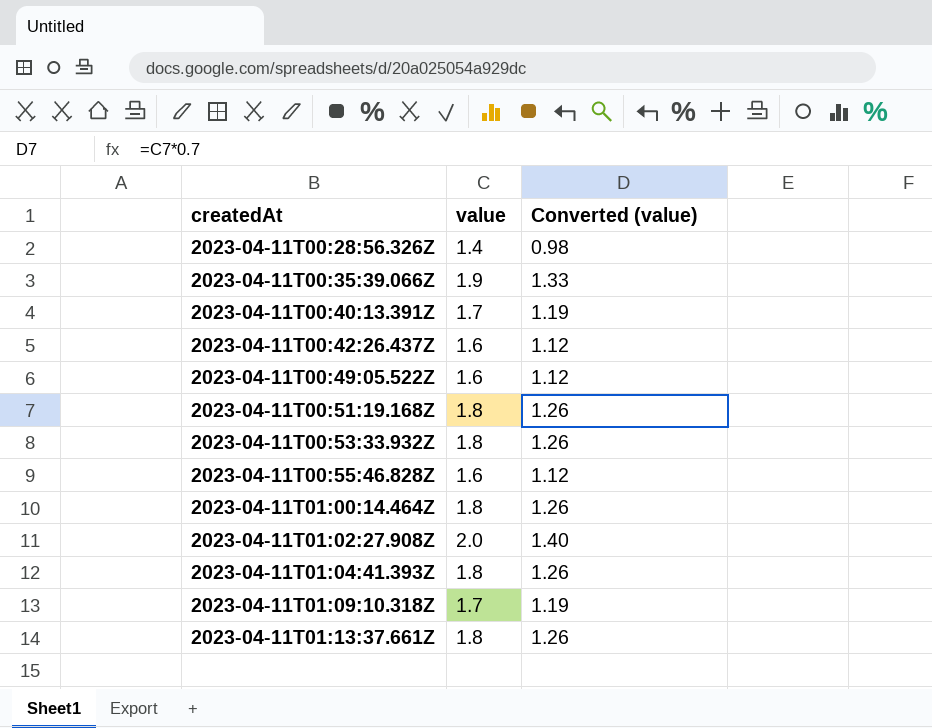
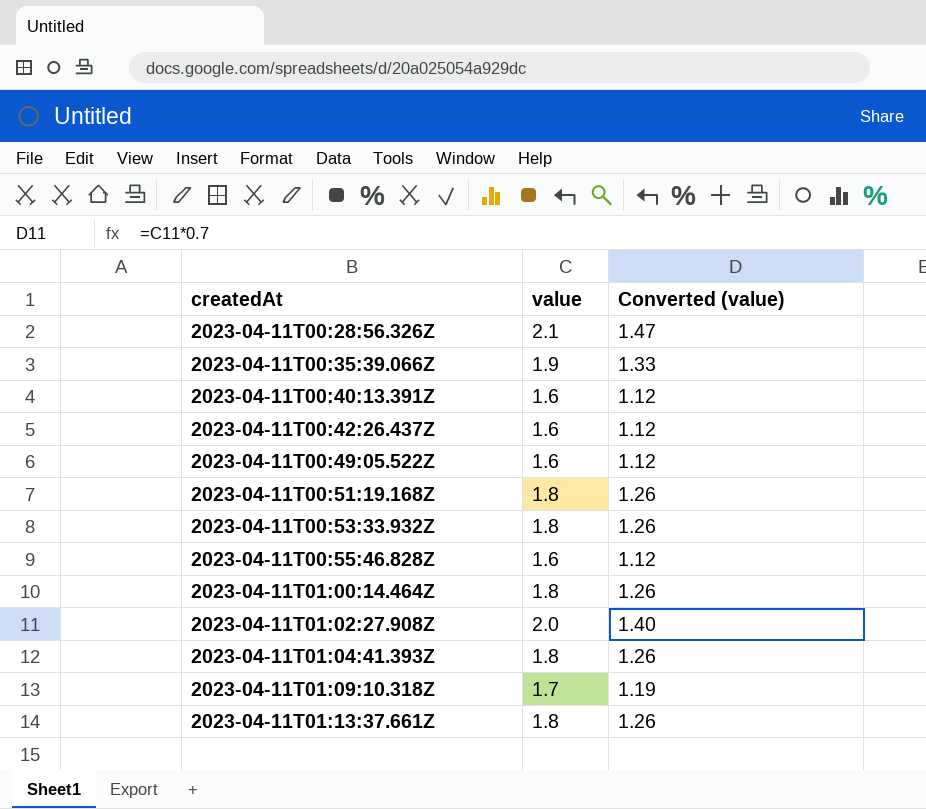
2023-04-11T00:28:56.326Z | value: 1.4 -> 2.1
2023-04-11T00:28:56.326Z | Converted (value): 0.98 -> 1.47
2023-04-11T00:40:13.391Z | value: 1.7 -> 1.6
2023-04-11T00:40:13.391Z | Converted (value): 1.19 -> 1.12

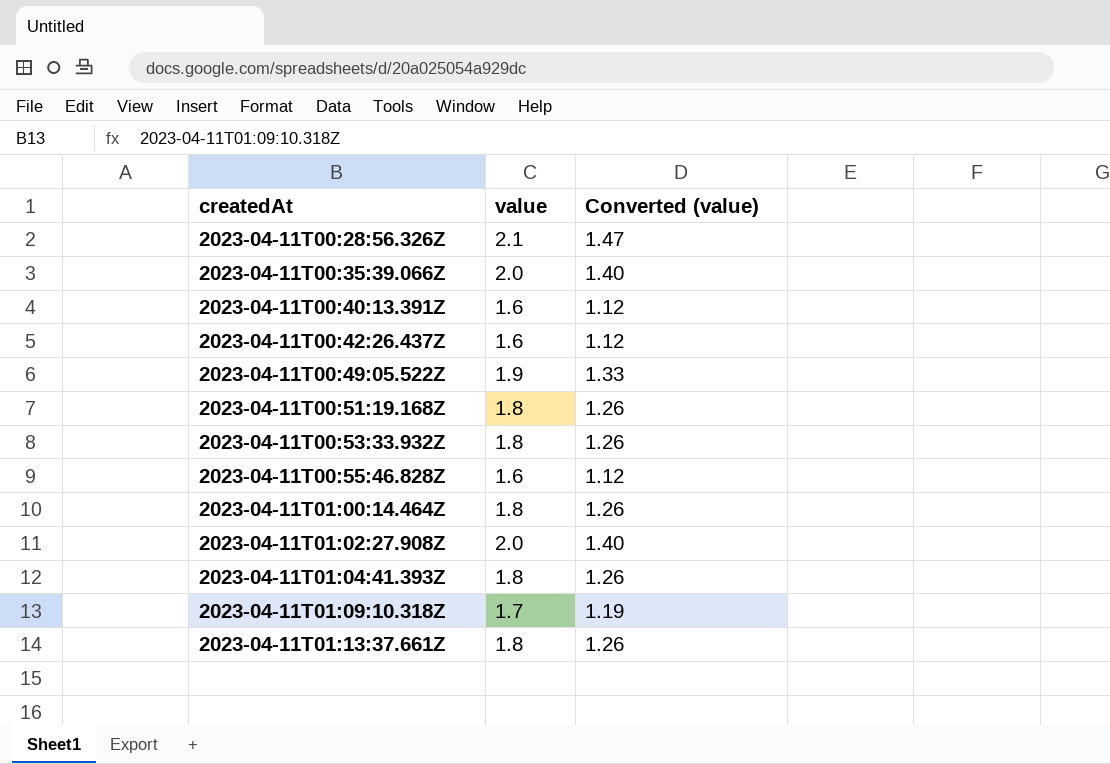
2023-04-11T00:35:39.066Z | value: 1.9 -> 2.0
2023-04-11T00:35:39.066Z | Converted (value): 1.33 -> 1.40
2023-04-11T00:49:05.522Z | value: 1.6 -> 1.9
2023-04-11T00:49:05.522Z | Converted (value): 1.12 -> 1.33

